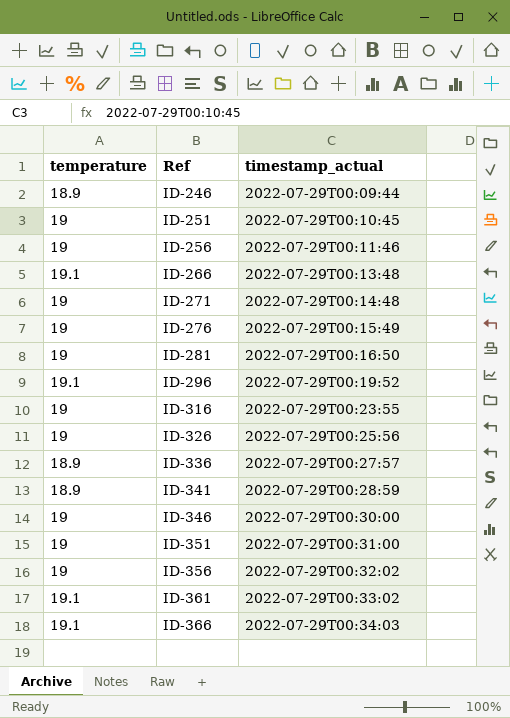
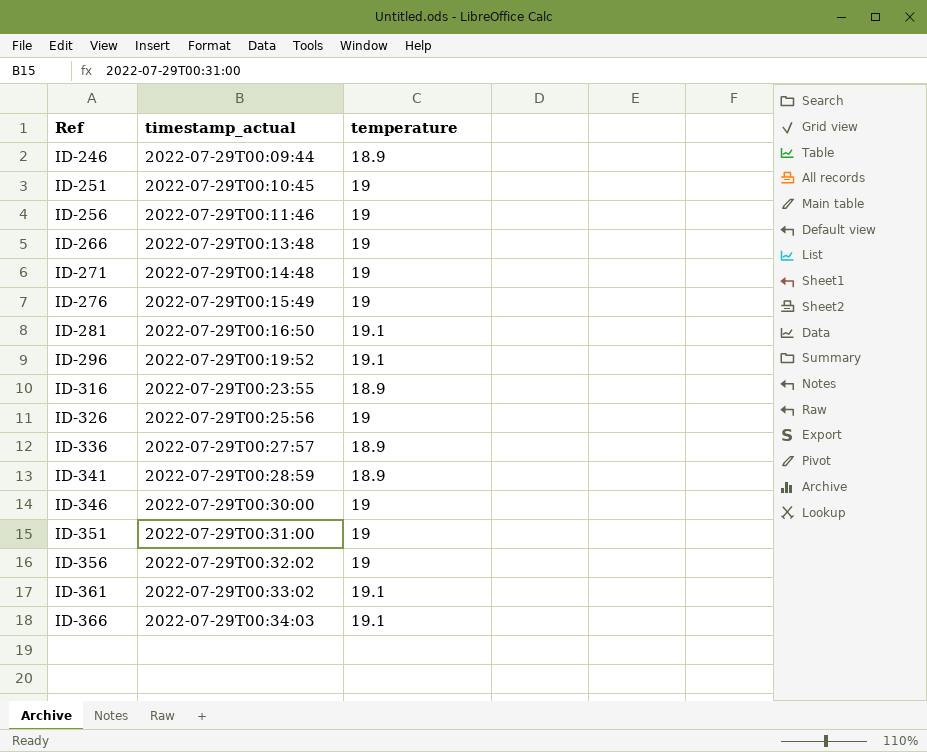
column temperature | position: 1 -> 3
ID-266 | temperature: 19.1 -> 19
ID-281 | temperature: 19 -> 19.1
ID-316 | temperature: 19 -> 18.9

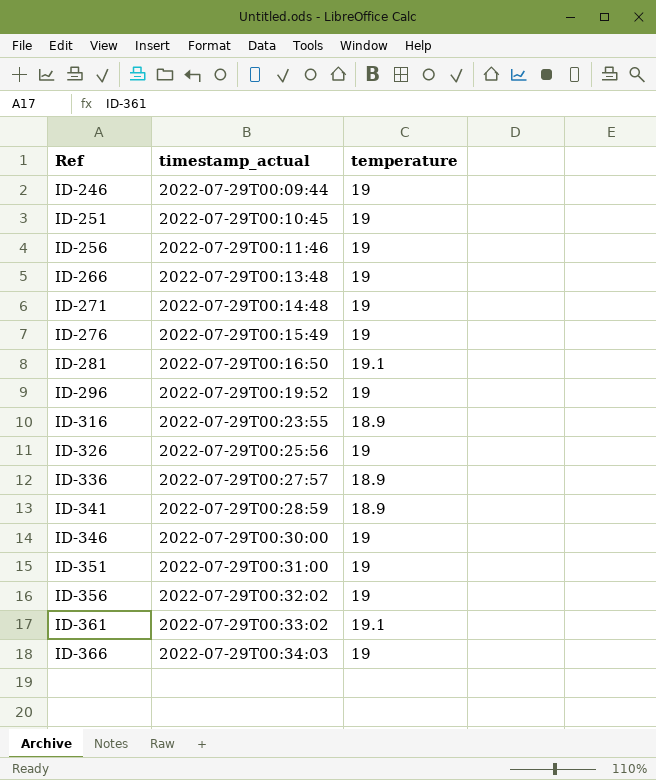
ID-246 | temperature: 18.9 -> 19
ID-296 | temperature: 19.1 -> 19
ID-366 | temperature: 19.1 -> 19

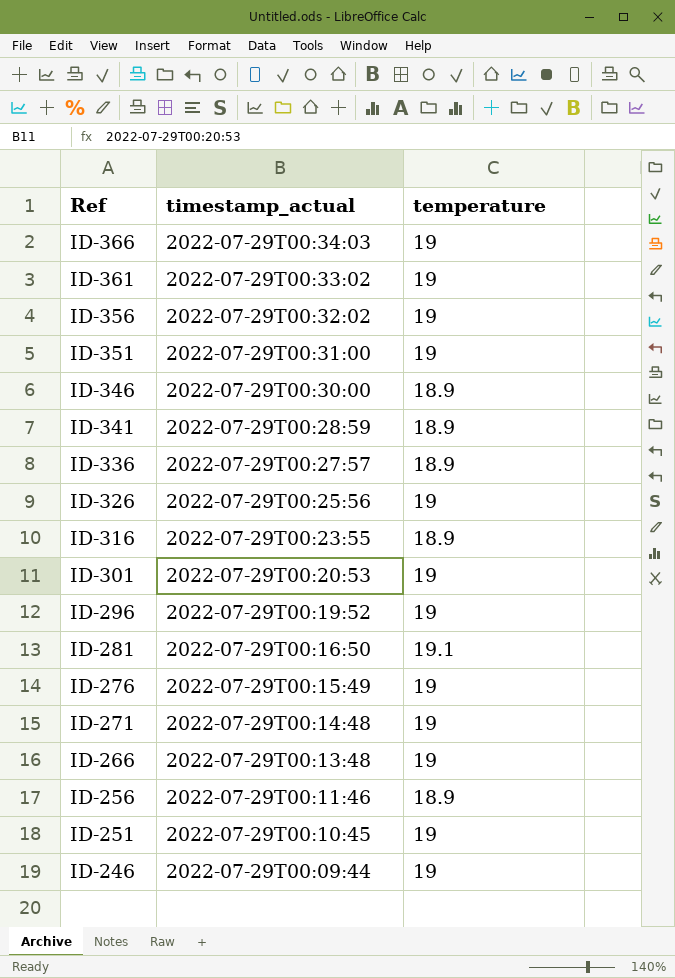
row order: Ref ascending -> Ref descending
ID-361 | temperature: 19.1 -> 19
ID-346 | temperature: 19 -> 18.9
row ID-301: none -> 2022-07-29T00:20:53 | 19
ID-256 | temperature: 19 -> 18.9

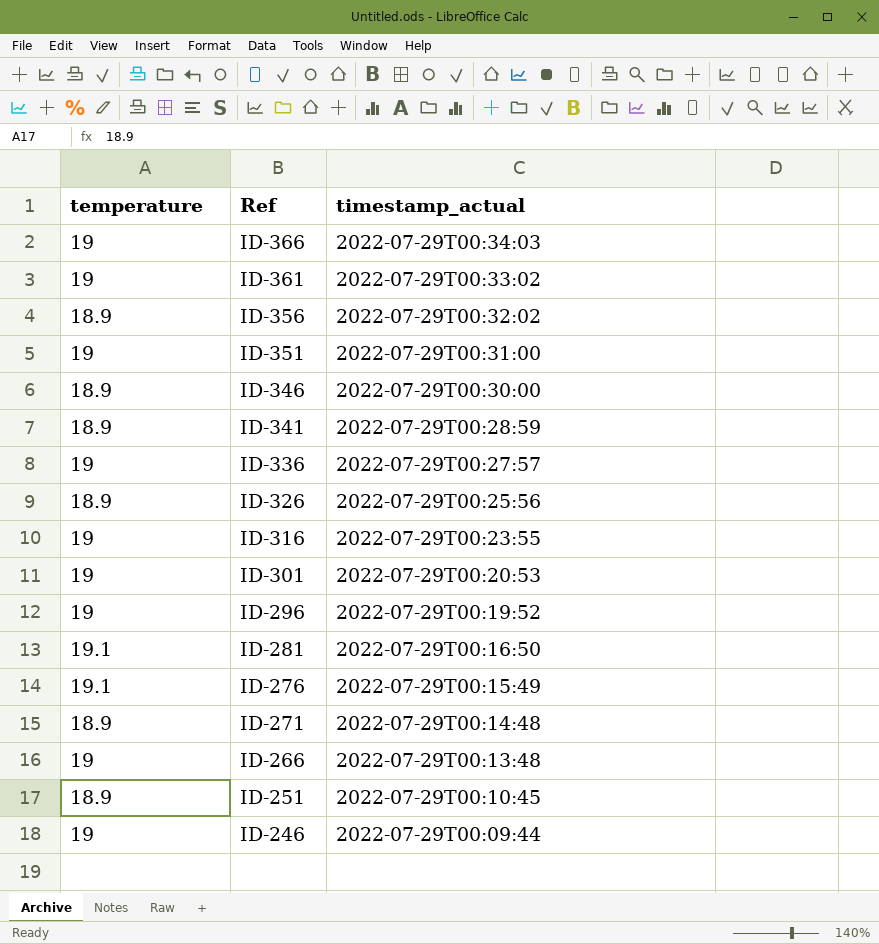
column temperature | position: 3 -> 1
row ID-256: 2022-07-29T00:11:46 | 18.9 -> none
ID-356 | temperature: 19 -> 18.9
ID-336 | temperature: 18.9 -> 19
ID-326 | temperature: 19 -> 18.9
ID-316 | temperature: 18.9 -> 19
ID-276 | temperature: 19 -> 19.1
ID-271 | temperature: 19 -> 18.9
ID-251 | temperature: 19 -> 18.9

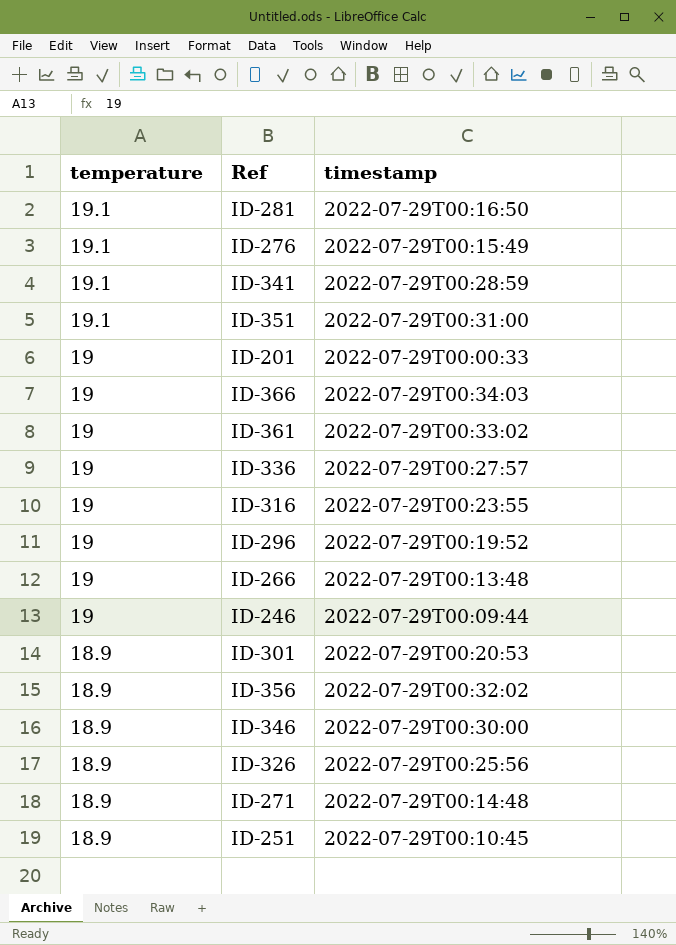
row order: Ref descending -> temperature descending
column name: timestamp_actual -> timestamp
ID-341 | temperature: 18.9 -> 19.1
ID-351 | temperature: 19 -> 19.1
row ID-201: none -> 19 | 2022-07-29T00:00:33
ID-301 | temperature: 19 -> 18.9

